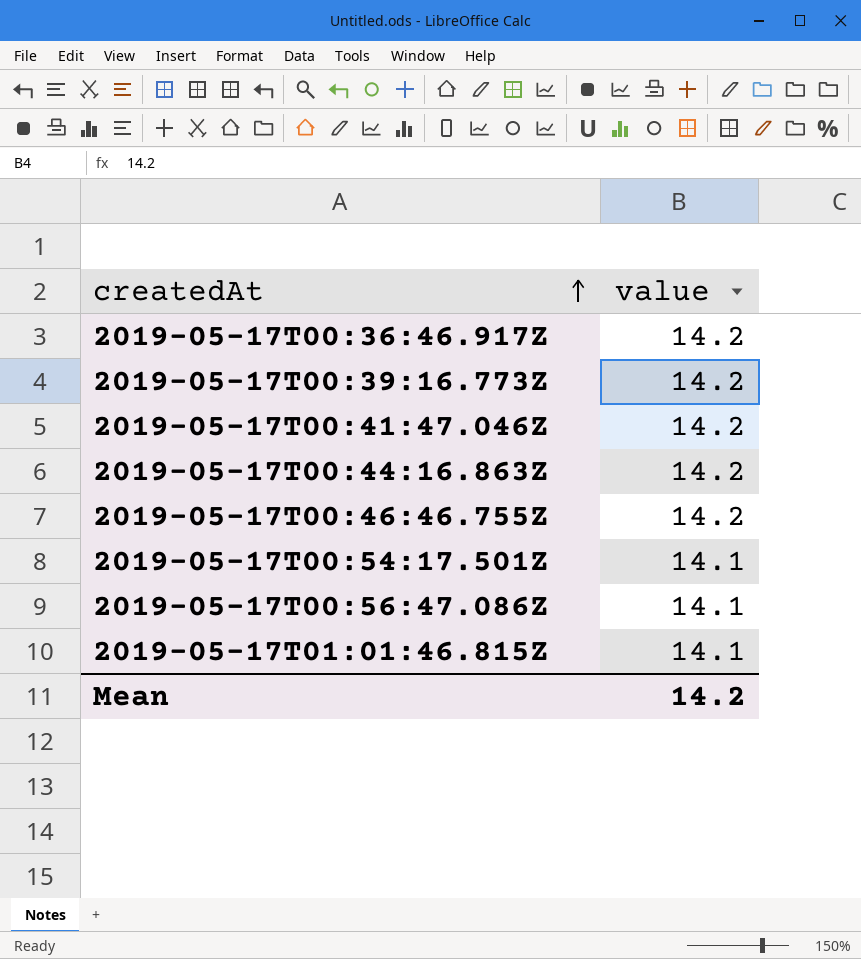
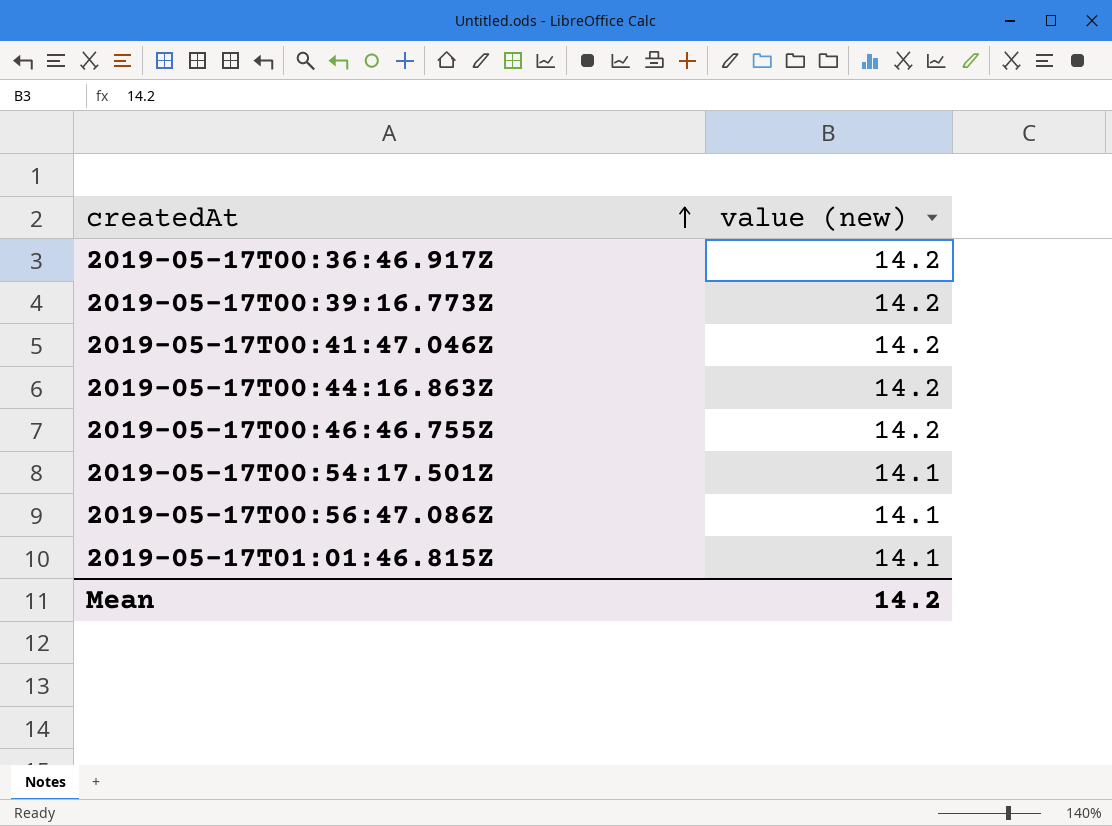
column name: value -> value (new)

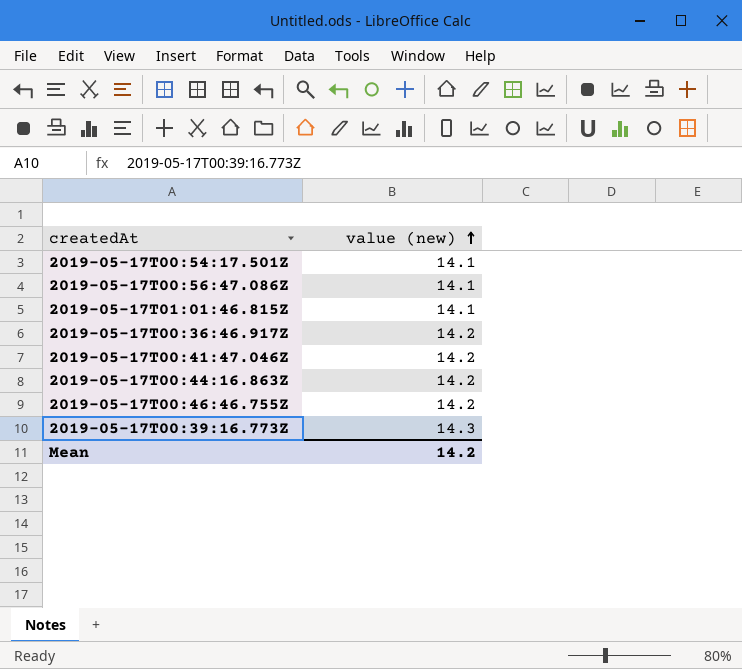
row order: createdAt ascending -> value (new) ascending
2019-05-17T00:39:16.773Z | value (new): 14.2 -> 14.3

